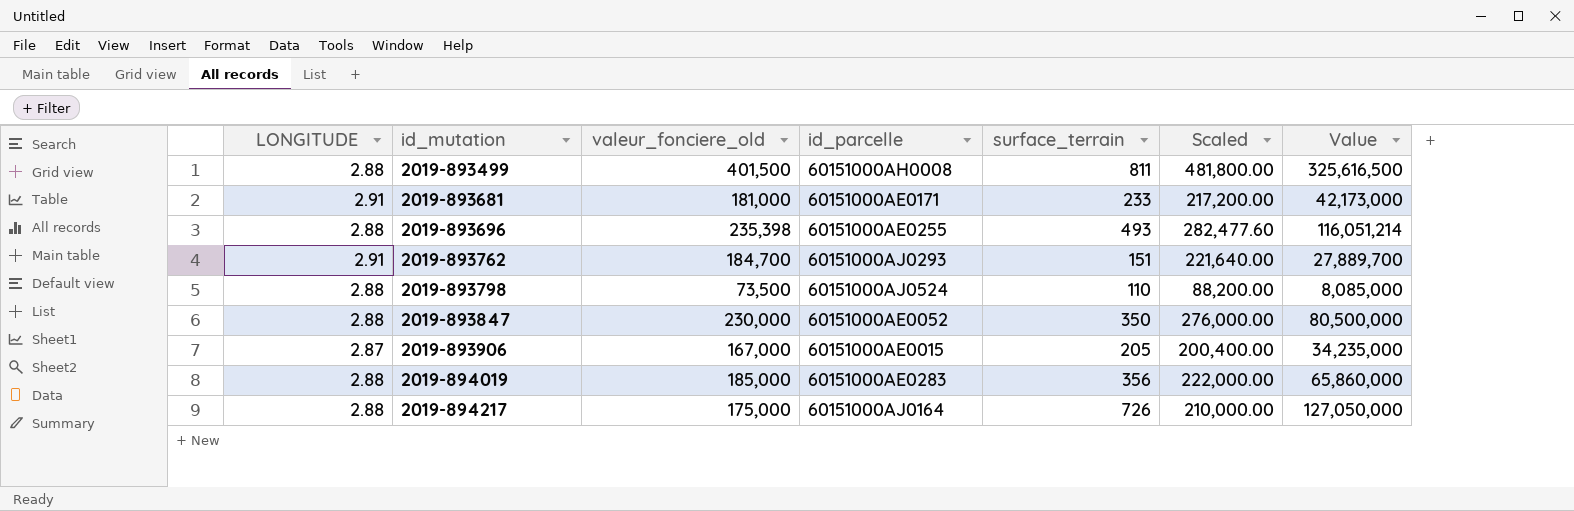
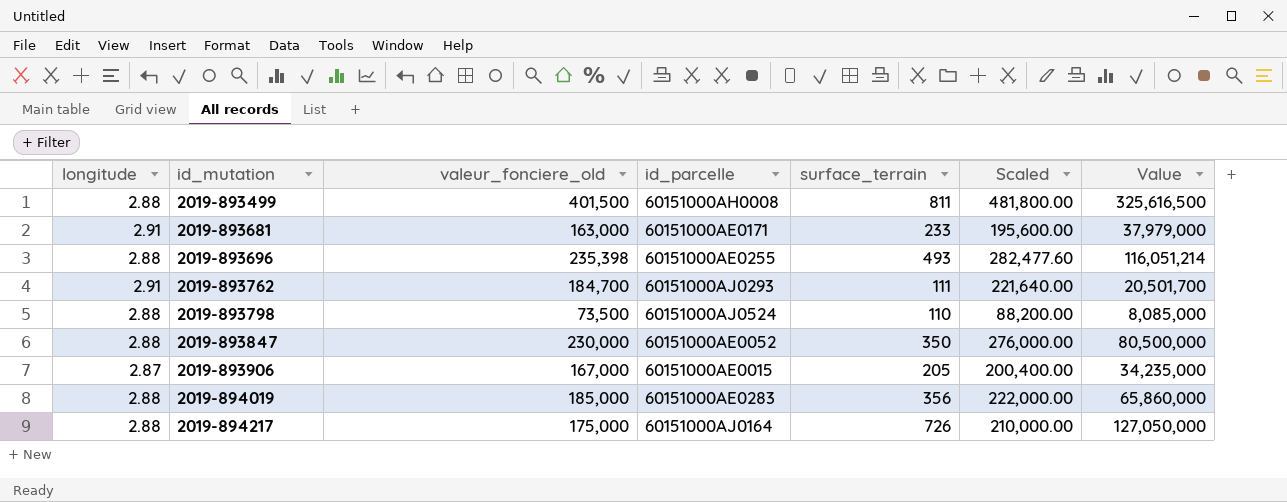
column name: LONGITUDE -> longitude
2019-893681 | valeur_fonciere_old: 181,000 -> 163,000
2019-893681 | Scaled: 217,200.00 -> 195,600.00
2019-893681 | Value: 42,173,000 -> 37,979,000
2019-893762 | surface_terrain: 151 -> 111
2019-893762 | Value: 27,889,700 -> 20,501,700

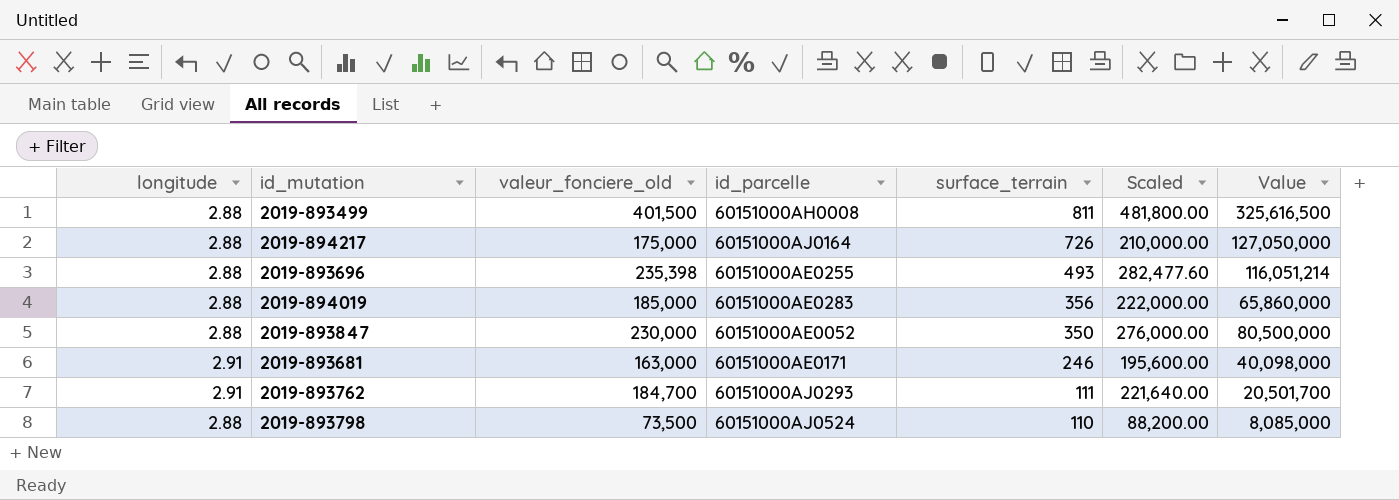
row order: id_mutation ascending -> surface_terrain descending
row 2019-893906: 2.87 | 167,000 | 60151000AE0015 | 205 | 200,400.00 | 34,235,000 -> none
2019-893681 | surface_terrain: 233 -> 246
2019-893681 | Value: 37,979,000 -> 40,098,000

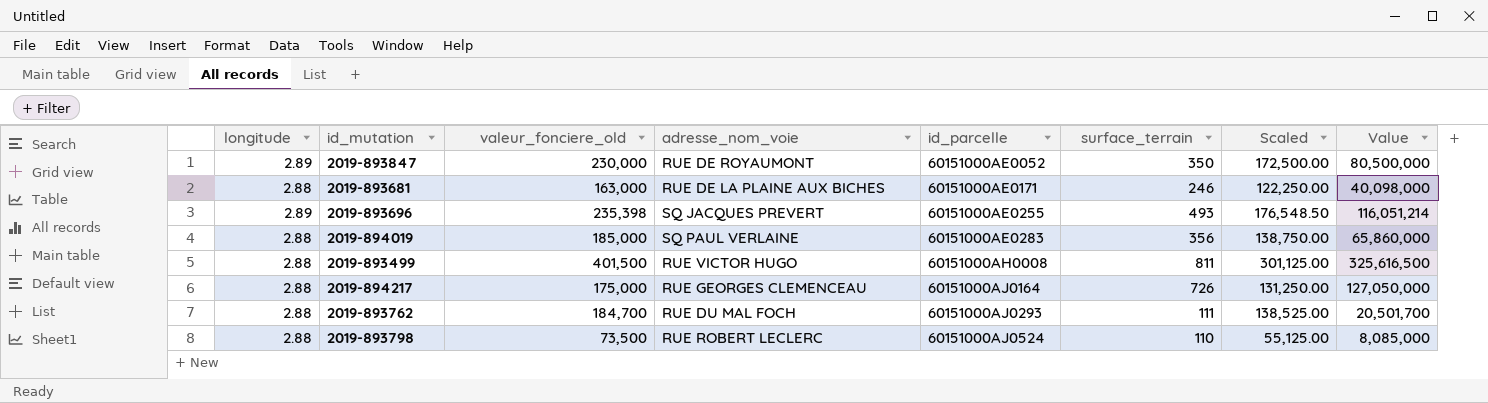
row order: surface_terrain descending -> id_parcelle ascending
column adresse_nom_voie | position: none -> 4
column Scaled | formula: [valeur_fonciere_old] * 1.2 -> [valeur_fonciere_old] * 0.75
2019-893847 | longitude: 2.88 -> 2.89
2019-893681 | longitude: 2.91 -> 2.88
2019-893696 | longitude: 2.88 -> 2.89
2019-893762 | longitude: 2.91 -> 2.88

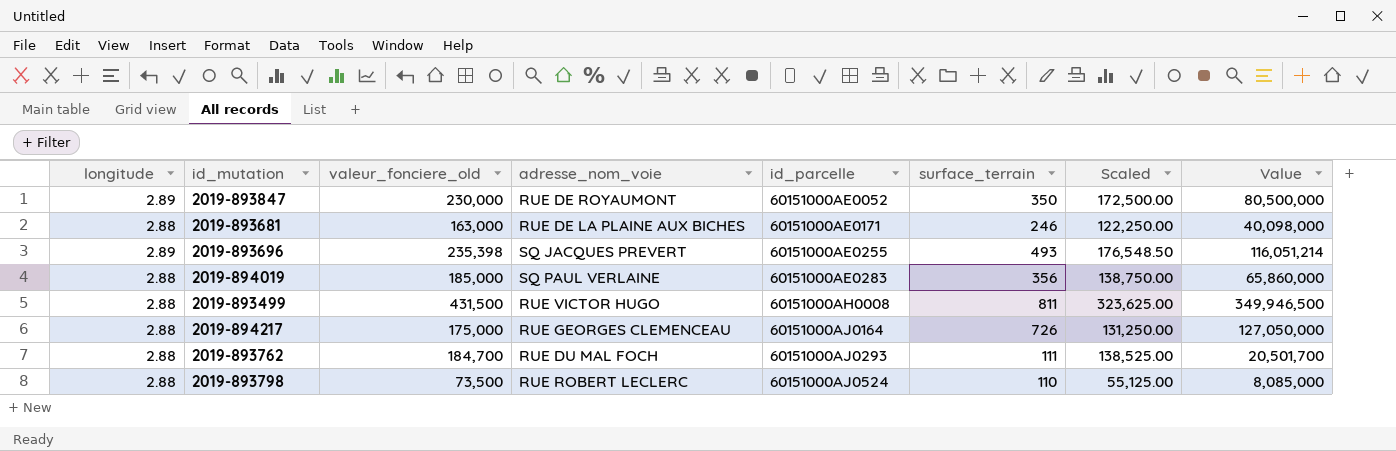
2019-893499 | valeur_fonciere_old: 401,500 -> 431,500
2019-893499 | Scaled: 301,125.00 -> 323,625.00
2019-893499 | Value: 325,616,500 -> 349,946,500

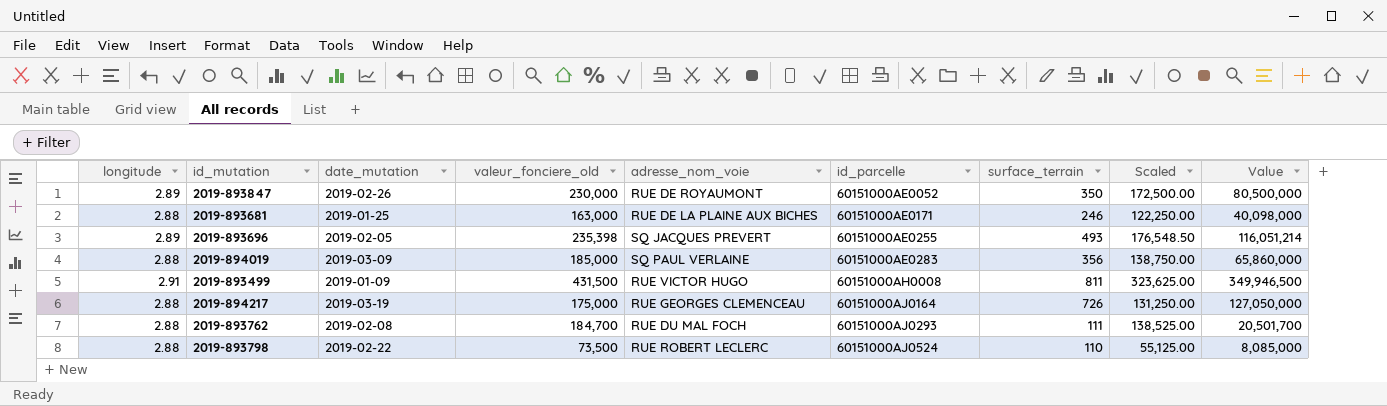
column date_mutation | position: none -> 3
2019-893499 | longitude: 2.88 -> 2.91

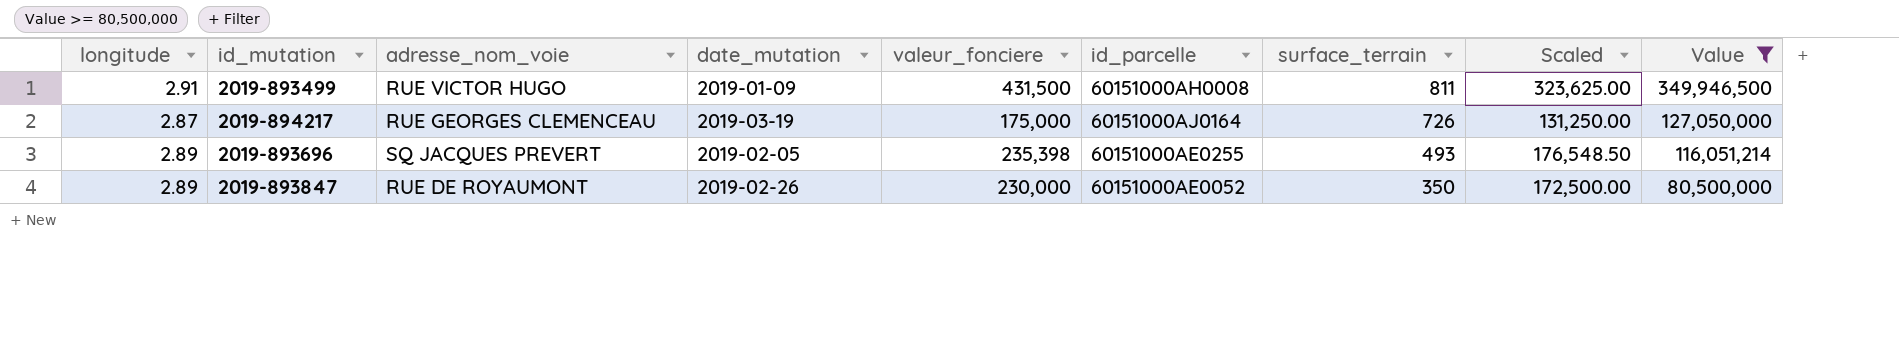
filter: none -> Value >= 80,500,000
row order: id_parcelle ascending -> surface_terrain descending
column adresse_nom_voie | position: 5 -> 3
column name: valeur_fonciere_old -> valeur_fonciere
2019-894217 | longitude: 2.88 -> 2.87

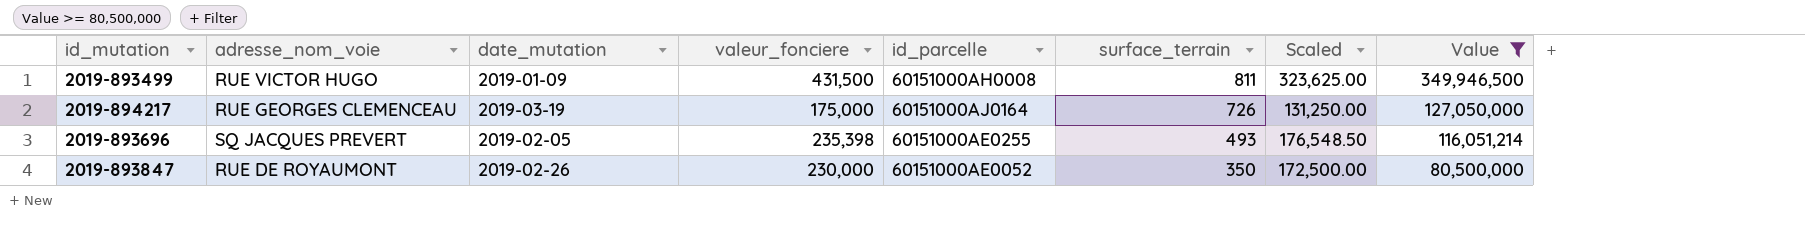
column longitude | position: 1 -> none

